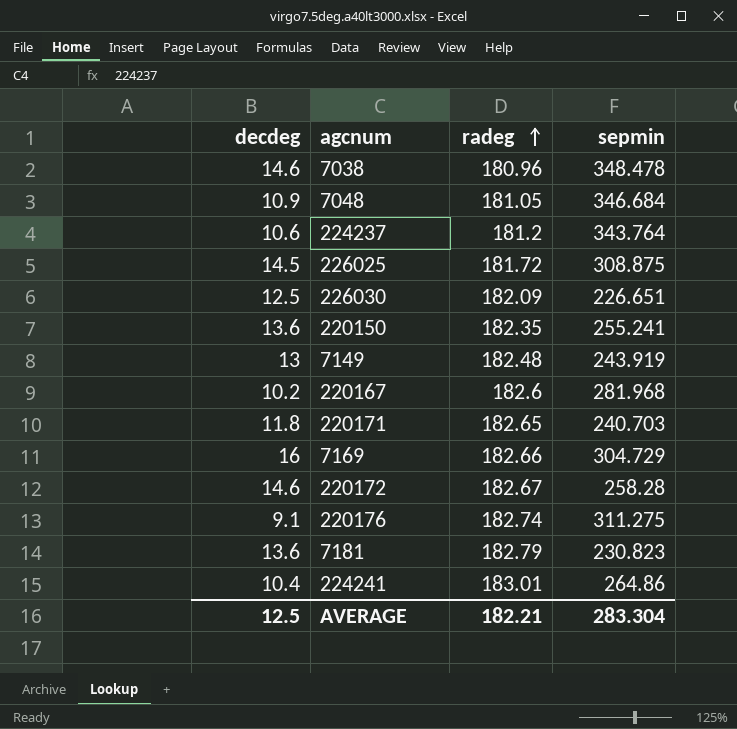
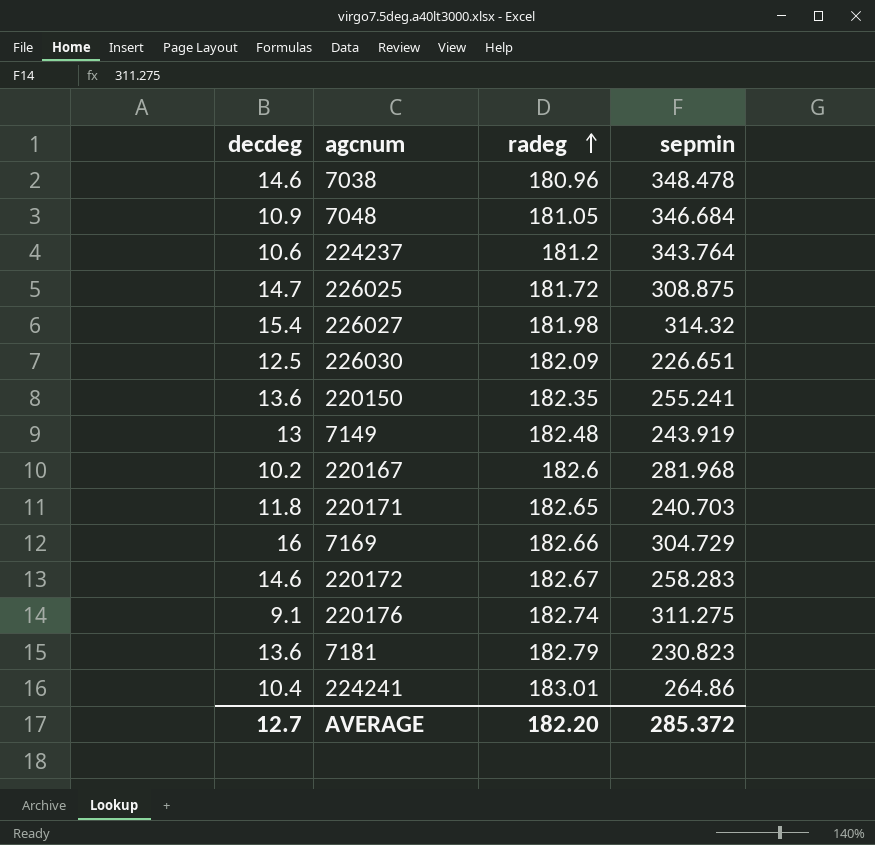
226025 | decdeg: 14.5 -> 14.7
row 226027: none -> 15.4 | 181.98 | 314.32
220172 | sepmin: 258.28 -> 258.283
AVERAGE | decdeg: 12.5 -> 12.7
AVERAGE | radeg: 182.21 -> 182.20
AVERAGE | sepmin: 283.304 -> 285.372

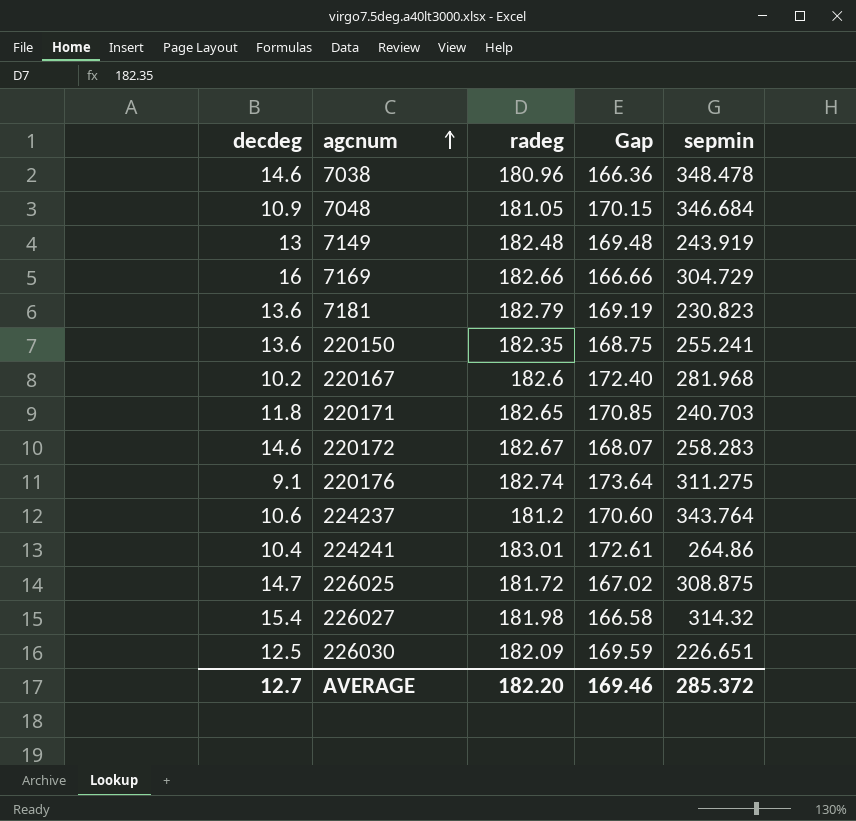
row order: radeg ascending -> agcnum ascending
column Gap | formula: none -> [radeg] - [decdeg]

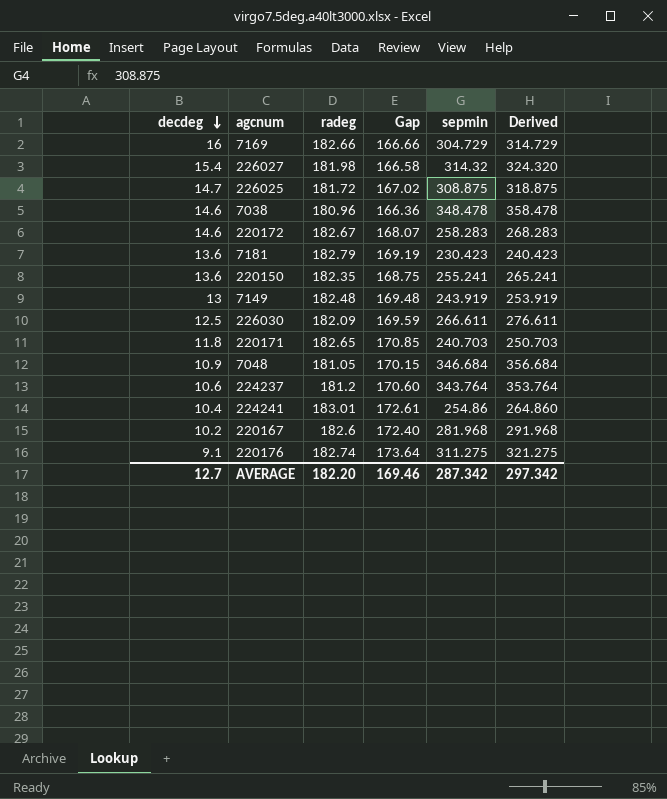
row order: agcnum ascending -> decdeg descending
column Derived | formula: none -> [sepmin] + 10
7181 | sepmin: 230.823 -> 230.423
226030 | sepmin: 226.651 -> 266.611
224241 | sepmin: 264.86 -> 254.86
AVERAGE | sepmin: 285.372 -> 287.342

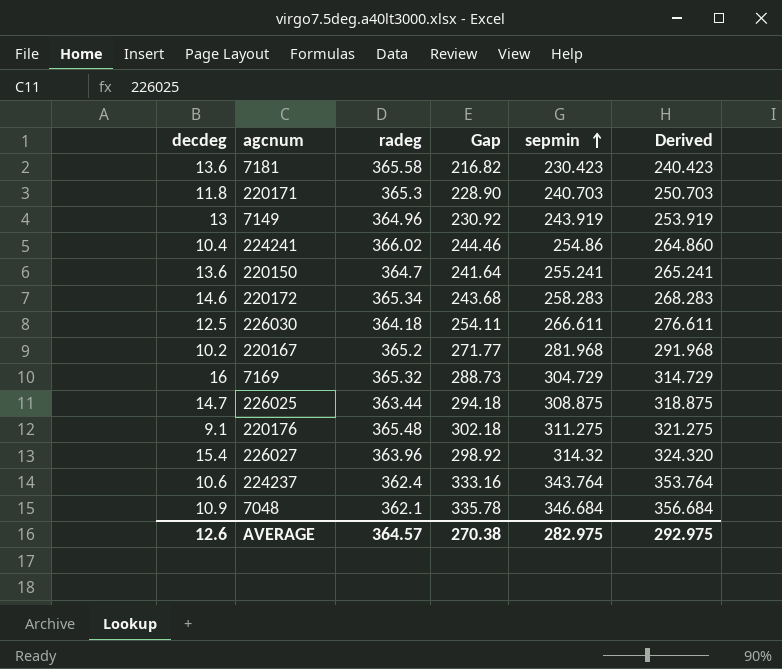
row order: decdeg descending -> sepmin ascending
column Gap | formula: [radeg] - [decdeg] -> [sepmin] - [decdeg]
row 7038: 14.6 | 180.96 | 166.36 | 348.478 | 358.478 -> none
7181 | radeg: 182.79 -> 365.58
220171 | radeg: 182.65 -> 365.3
7149 | radeg: 182.48 -> 364.96
224241 | radeg: 183.01 -> 366.02
220150 | radeg: 182.35 -> 364.7
220172 | radeg: 182.67 -> 365.34
226030 | radeg: 182.09 -> 364.18
220167 | radeg: 182.6 -> 365.2
7169 | radeg: 182.66 -> 365.32
226025 | radeg: 181.72 -> 363.44
220176 | radeg: 182.74 -> 365.48
226027 | radeg: 181.98 -> 363.96
224237 | radeg: 181.2 -> 362.4
7048 | radeg: 181.05 -> 362.1
AVERAGE | decdeg: 12.7 -> 12.6
AVERAGE | radeg: 182.20 -> 364.57
AVERAGE | Gap: 169.46 -> 270.38
AVERAGE | sepmin: 287.342 -> 282.975
AVERAGE | Derived: 297.342 -> 292.975

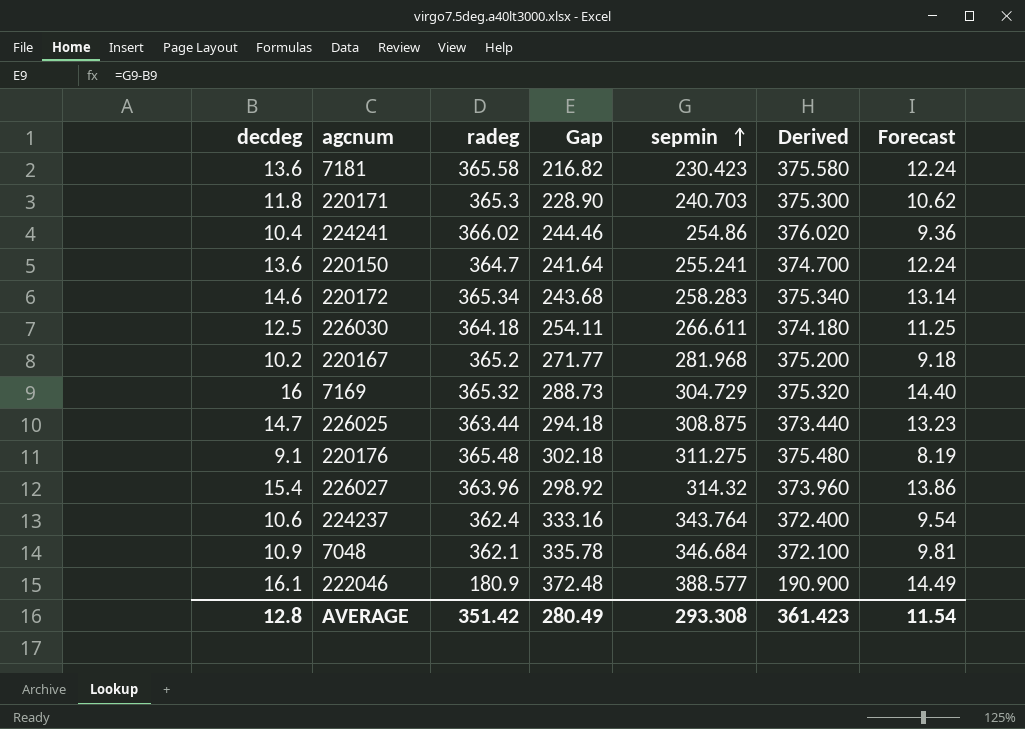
column Derived | formula: [sepmin] + 10 -> [radeg] + 10
column Forecast | formula: none -> [decdeg] * 0.9
row 7149: 13 | 364.96 | 230.92 | 243.919 | 253.919 -> none
row 222046: none -> 16.1 | 180.9 | 372.48 | 388.577 | 190.900 | 14.49
AVERAGE | decdeg: 12.6 -> 12.8
AVERAGE | radeg: 364.57 -> 351.42
AVERAGE | Gap: 270.38 -> 280.49
AVERAGE | sepmin: 282.975 -> 293.308
AVERAGE | Derived: 292.975 -> 361.423

